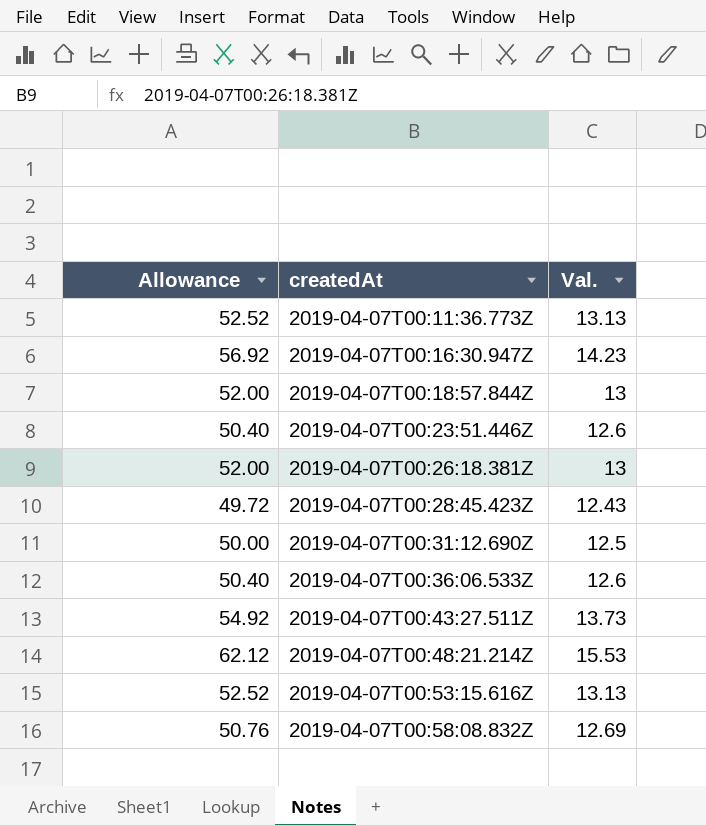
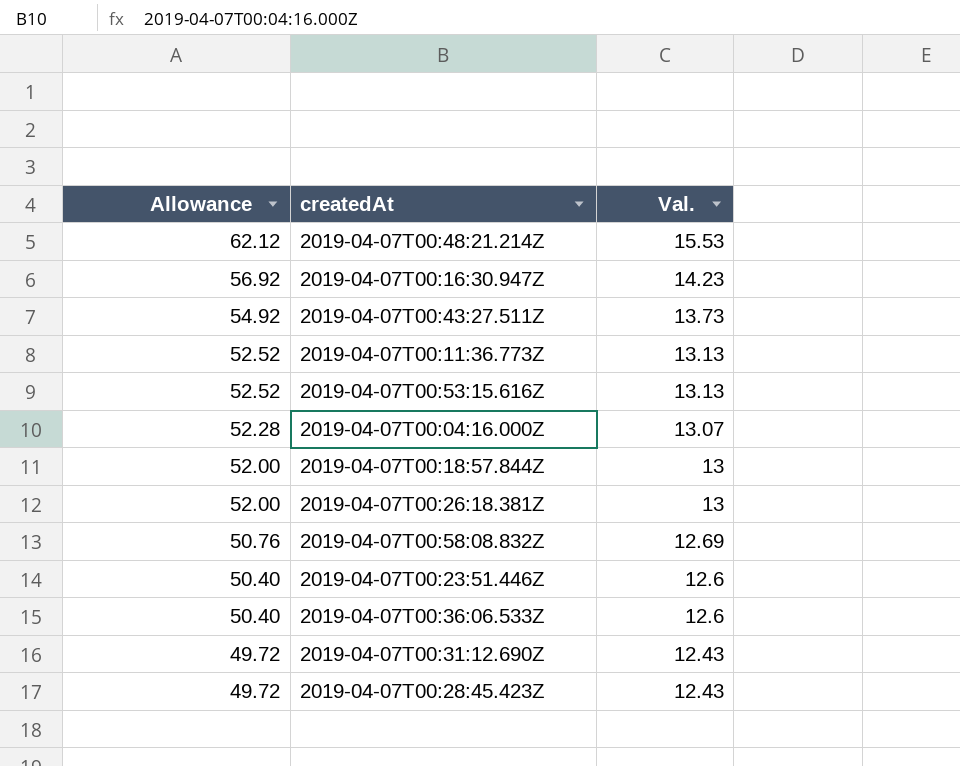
row order: createdAt ascending -> Allowance descending
row 2019-04-07T00:04:16.000Z: none -> 52.28 | 13.07
2019-04-07T00:31:12.690Z | Allowance: 50.00 -> 49.72
2019-04-07T00:31:12.690Z | Val.: 12.5 -> 12.43

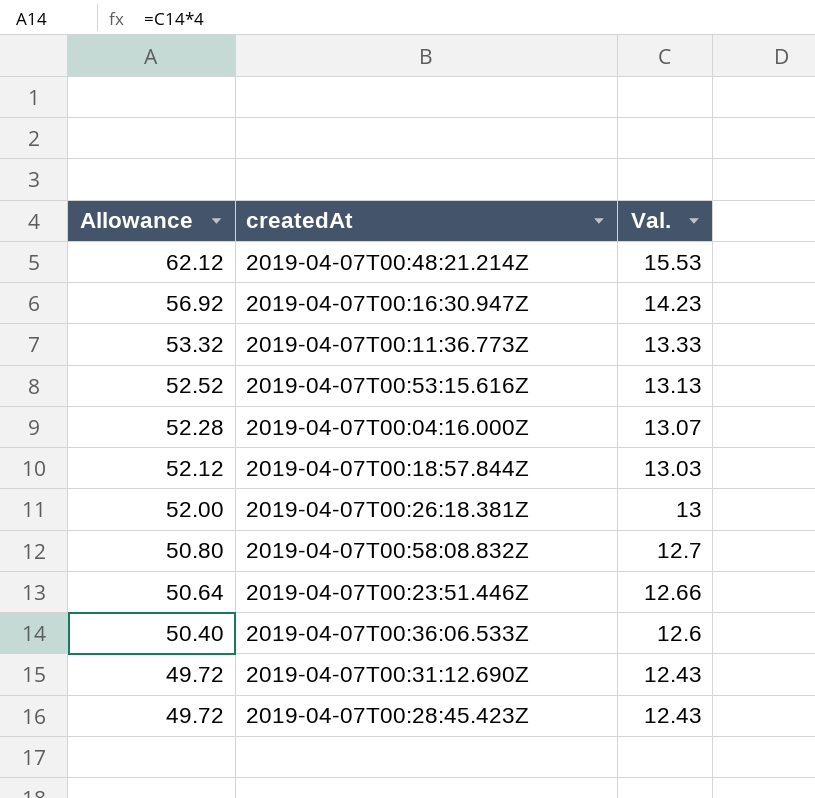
row 2019-04-07T00:43:27.511Z: 54.92 | 13.73 -> none
2019-04-07T00:11:36.773Z | Allowance: 52.52 -> 53.32
2019-04-07T00:11:36.773Z | Val.: 13.13 -> 13.33
2019-04-07T00:18:57.844Z | Allowance: 52.00 -> 52.12
2019-04-07T00:18:57.844Z | Val.: 13 -> 13.03
2019-04-07T00:58:08.832Z | Allowance: 50.76 -> 50.80
2019-04-07T00:58:08.832Z | Val.: 12.69 -> 12.7
2019-04-07T00:23:51.446Z | Allowance: 50.40 -> 50.64
2019-04-07T00:23:51.446Z | Val.: 12.6 -> 12.66

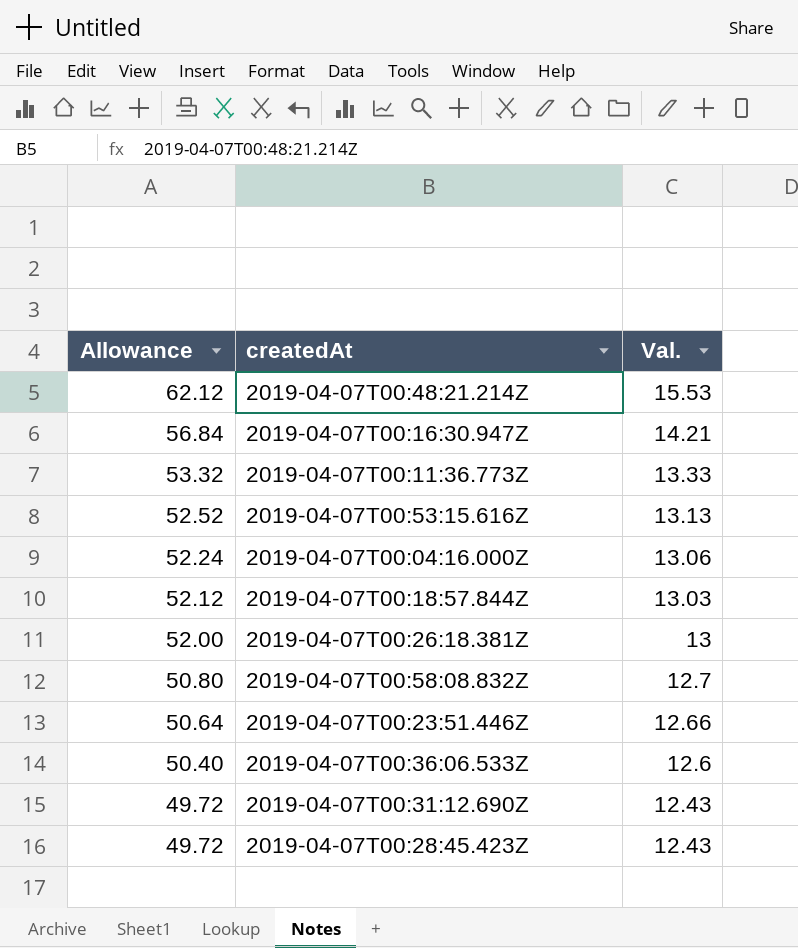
2019-04-07T00:16:30.947Z | Allowance: 56.92 -> 56.84
2019-04-07T00:16:30.947Z | Val.: 14.23 -> 14.21
2019-04-07T00:04:16.000Z | Allowance: 52.28 -> 52.24
2019-04-07T00:04:16.000Z | Val.: 13.07 -> 13.06

